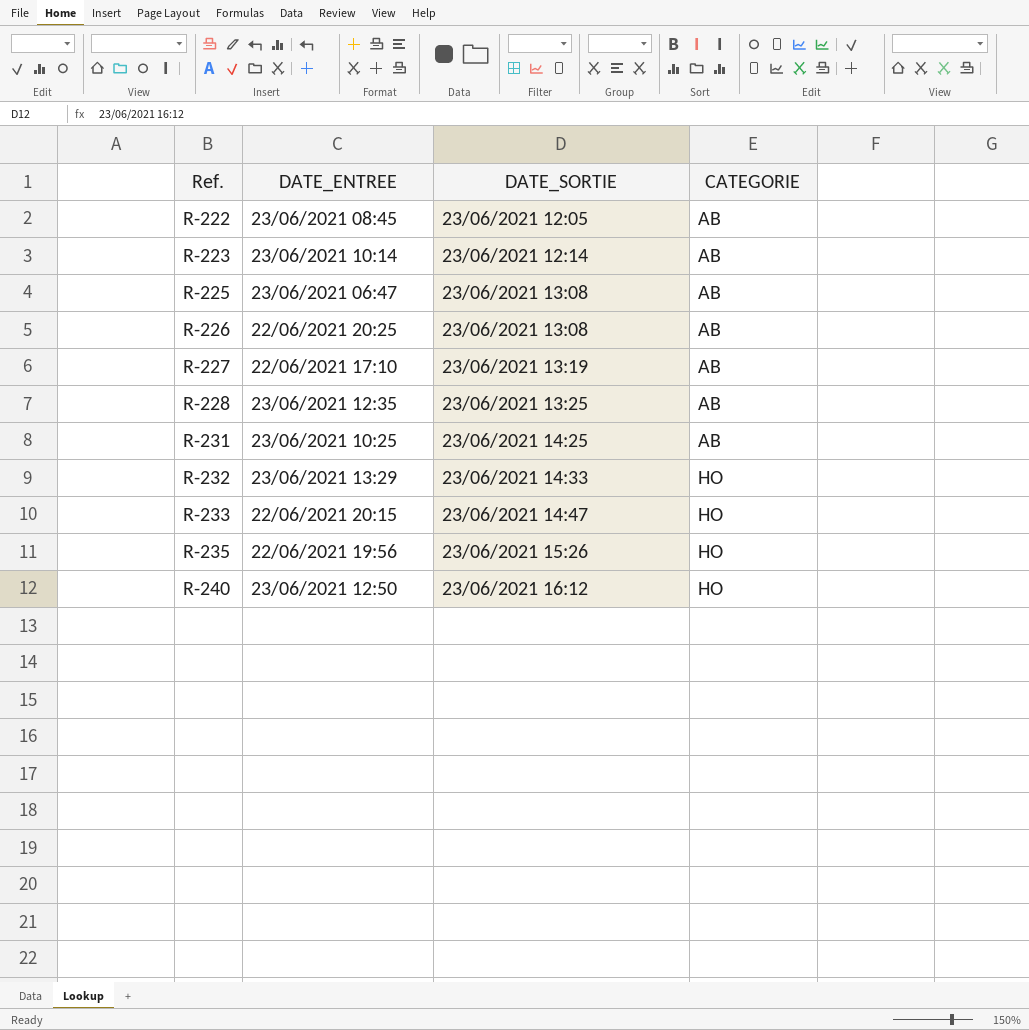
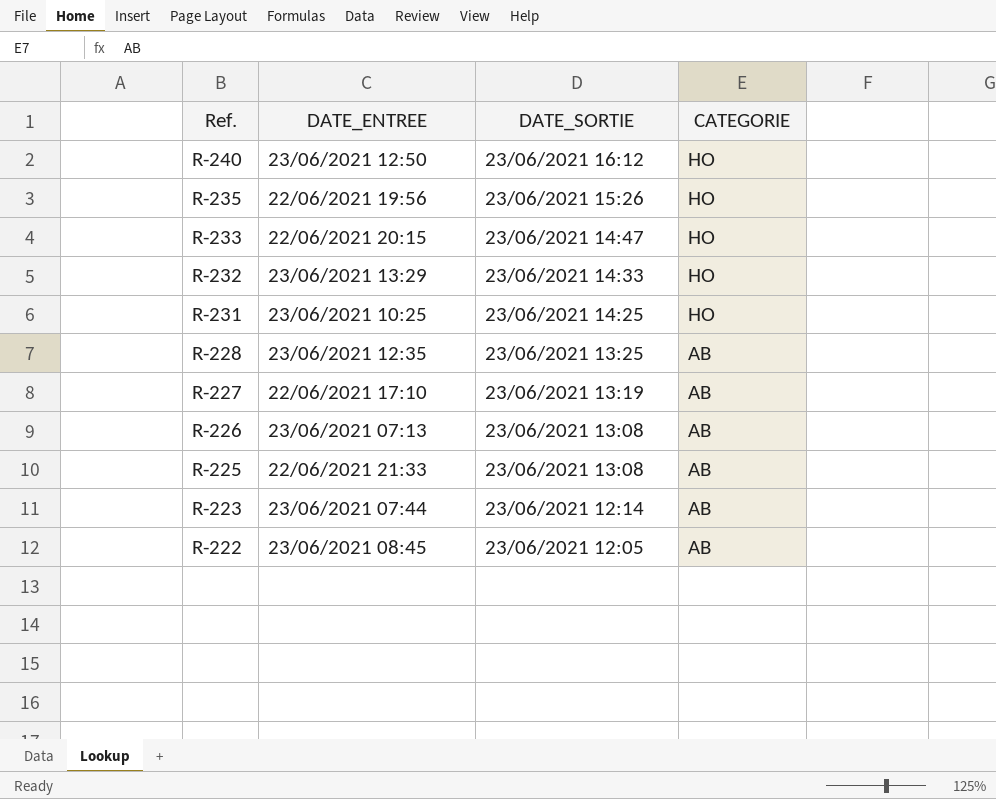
row order: Ref. ascending -> Ref. descending
R-231 | CATEGORIE: AB -> HO
R-226 | DATE_ENTREE: 22/06/2021 20:25 -> 23/06/2021 07:13
R-225 | DATE_ENTREE: 23/06/2021 06:47 -> 22/06/2021 21:33
R-223 | DATE_ENTREE: 23/06/2021 10:14 -> 23/06/2021 07:44

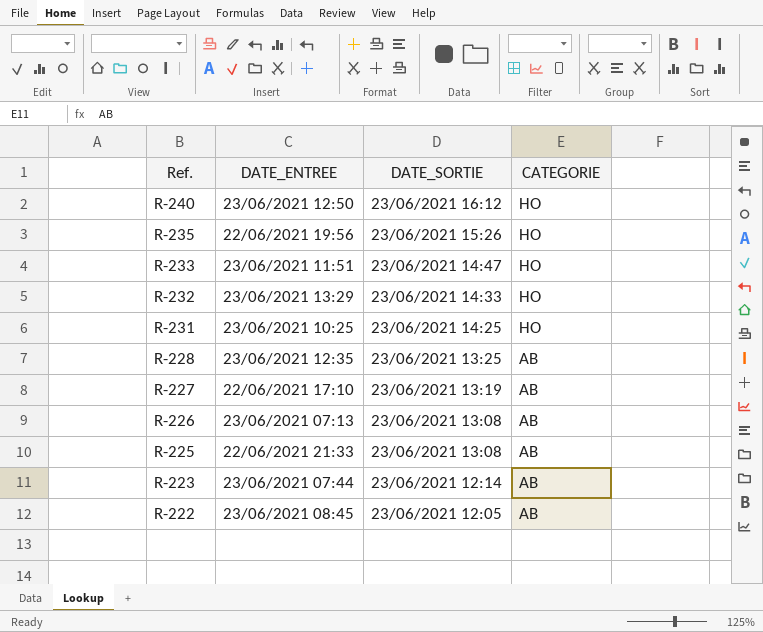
R-233 | DATE_ENTREE: 22/06/2021 20:15 -> 23/06/2021 11:51

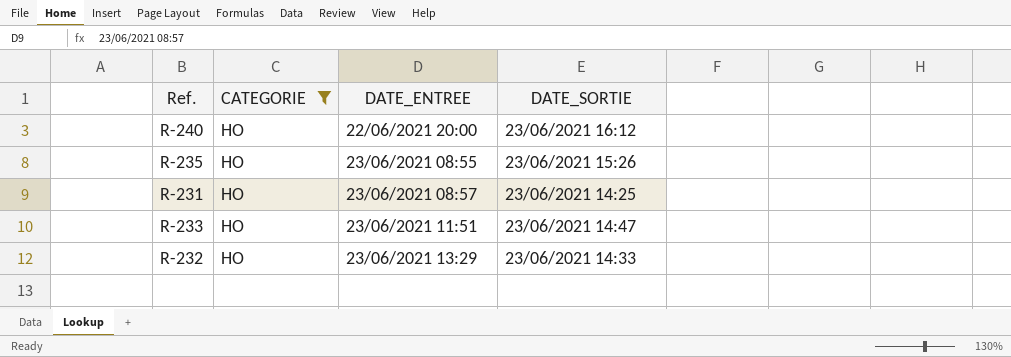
filter: none -> CATEGORIE = HO
row order: Ref. descending -> DATE_ENTREE ascending
column CATEGORIE | position: 4 -> 2
R-240 | DATE_ENTREE: 23/06/2021 12:50 -> 22/06/2021 20:00
R-235 | DATE_ENTREE: 22/06/2021 19:56 -> 23/06/2021 08:55
R-231 | DATE_ENTREE: 23/06/2021 10:25 -> 23/06/2021 08:57

